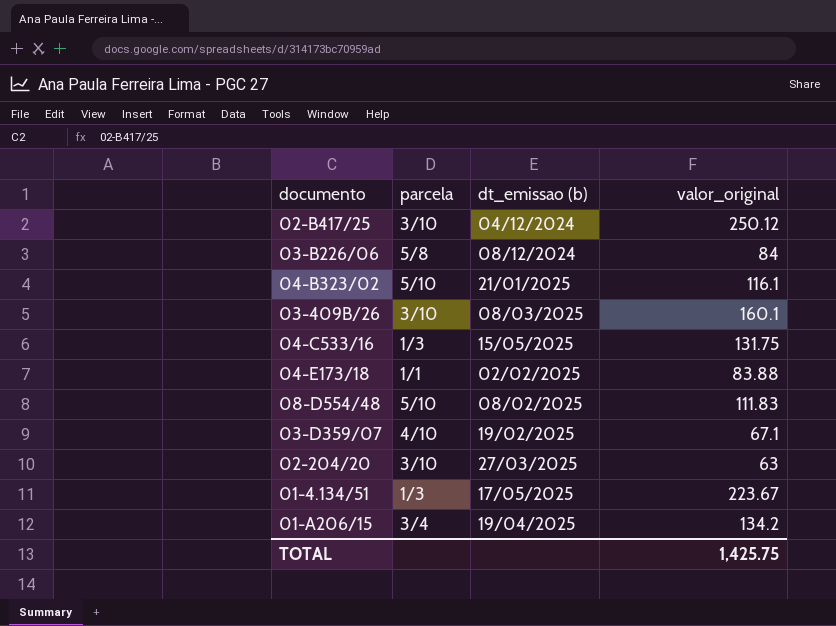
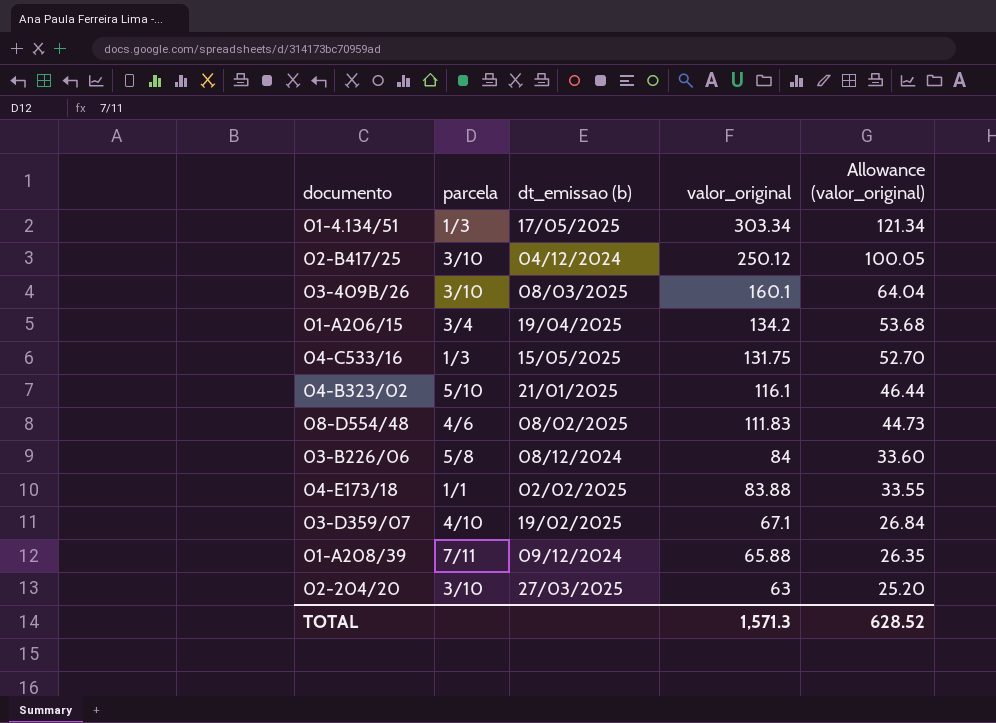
row order: none -> valor_original descending
column Allowance (valor_original) | formula: none -> [valor_original] * 0.4
01-4.134/51 | valor_original: 223.67 -> 303.34
08-D554/48 | parcela: 5/10 -> 4/6
row 01-A208/39: none -> 7/11 | 09/12/2024 | 65.88 | 26.35
TOTAL | valor_original: 1,425.75 -> 1,571.3

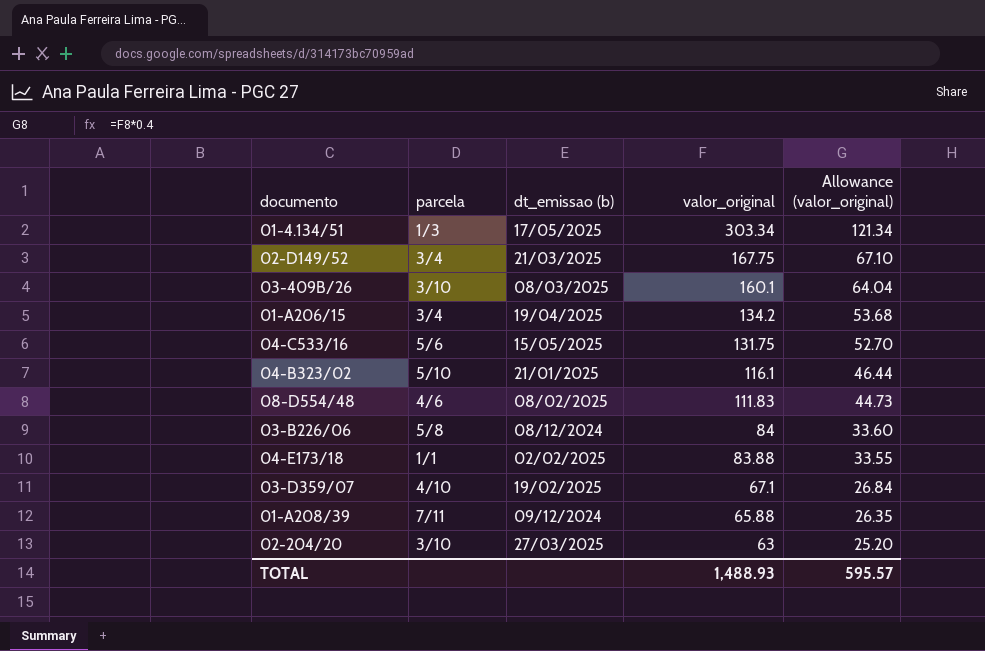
row 02-B417/25: 3/10 | 04/12/2024 | 250.12 | 100.05 -> none
row 02-D149/52: none -> 3/4 | 21/03/2025 | 167.75 | 67.10
04-C533/16 | parcela: 1/3 -> 5/6
TOTAL | valor_original: 1,571.3 -> 1,488.93
TOTAL | Allowance (valor_original): 628.52 -> 595.57

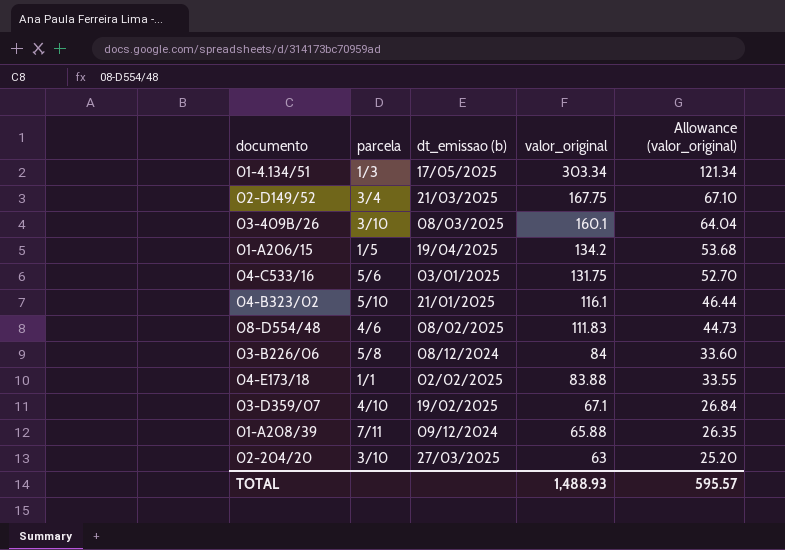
01-A206/15 | parcela: 3/4 -> 1/5
04-C533/16 | dt_emissao (b): 15/05/2025 -> 03/01/2025

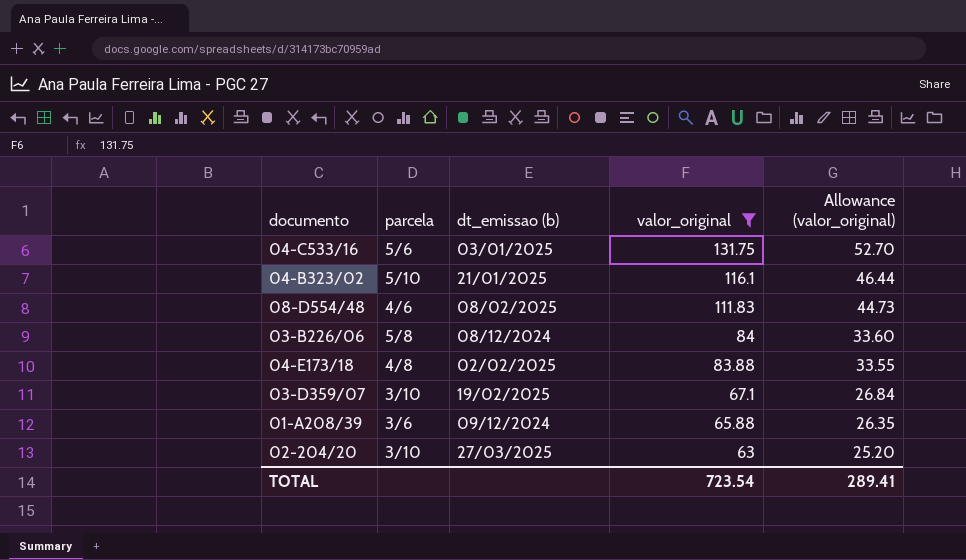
filter: none -> valor_original <= 131.75
04-E173/18 | parcela: 1/1 -> 4/8
03-D359/07 | parcela: 4/10 -> 3/10
01-A208/39 | parcela: 7/11 -> 3/6
TOTAL | valor_original: 1,488.93 -> 723.54
TOTAL | Allowance (valor_original): 595.57 -> 289.41

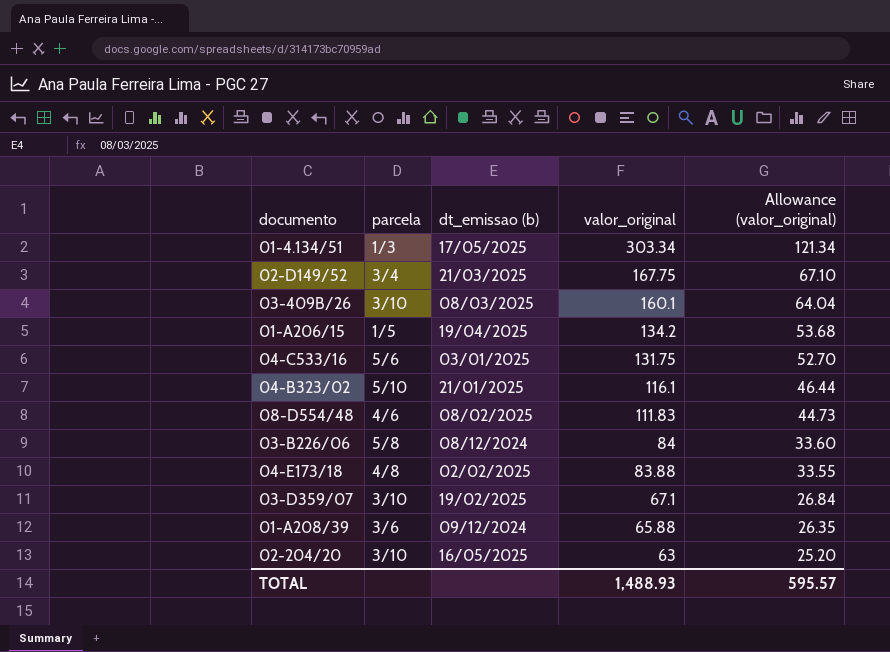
filter: valor_original <= 131.75 -> none
02-204/20 | dt_emissao (b): 27/03/2025 -> 16/05/2025
TOTAL | valor_original: 723.54 -> 1,488.93
TOTAL | Allowance (valor_original): 289.41 -> 595.57

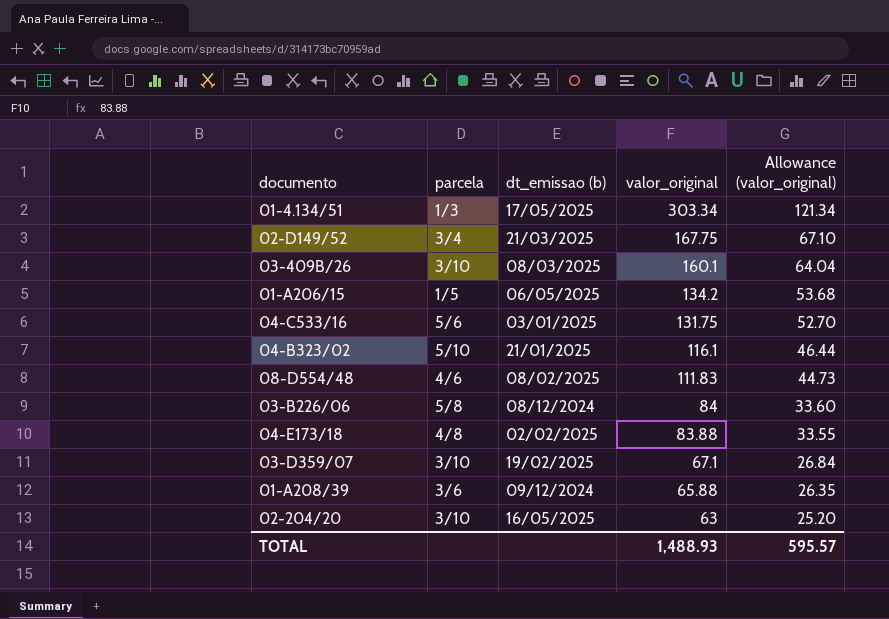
01-A206/15 | dt_emissao (b): 19/04/2025 -> 06/05/2025

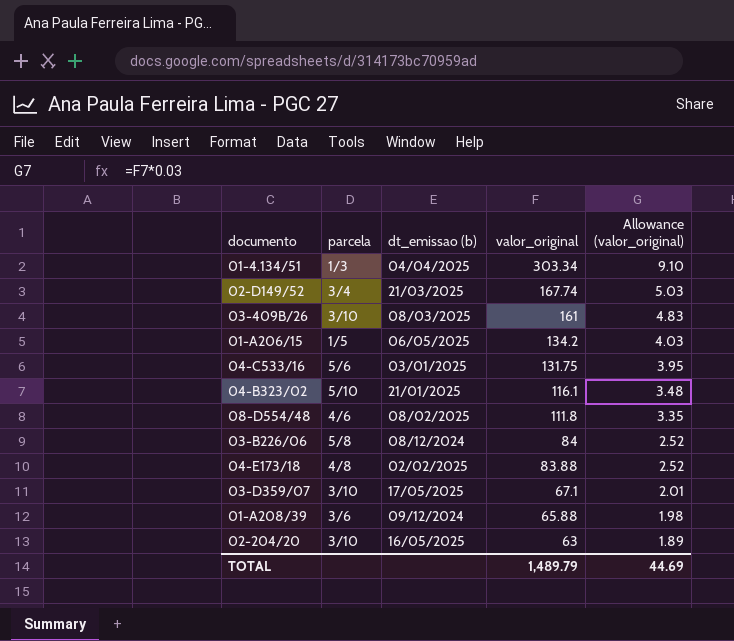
column Allowance (valor_original) | formula: [valor_original] * 0.4 -> [valor_original] * 0.03
01-4.134/51 | dt_emissao (b): 17/05/2025 -> 04/04/2025
02-D149/52 | valor_original: 167.75 -> 167.74
03-409B/26 | valor_original: 160.1 -> 161
08-D554/48 | valor_original: 111.83 -> 111.8
03-D359/07 | dt_emissao (b): 19/02/2025 -> 17/05/2025
TOTAL | valor_original: 1,488.93 -> 1,489.79
TOTAL | Allowance (valor_original): 595.57 -> 44.69

